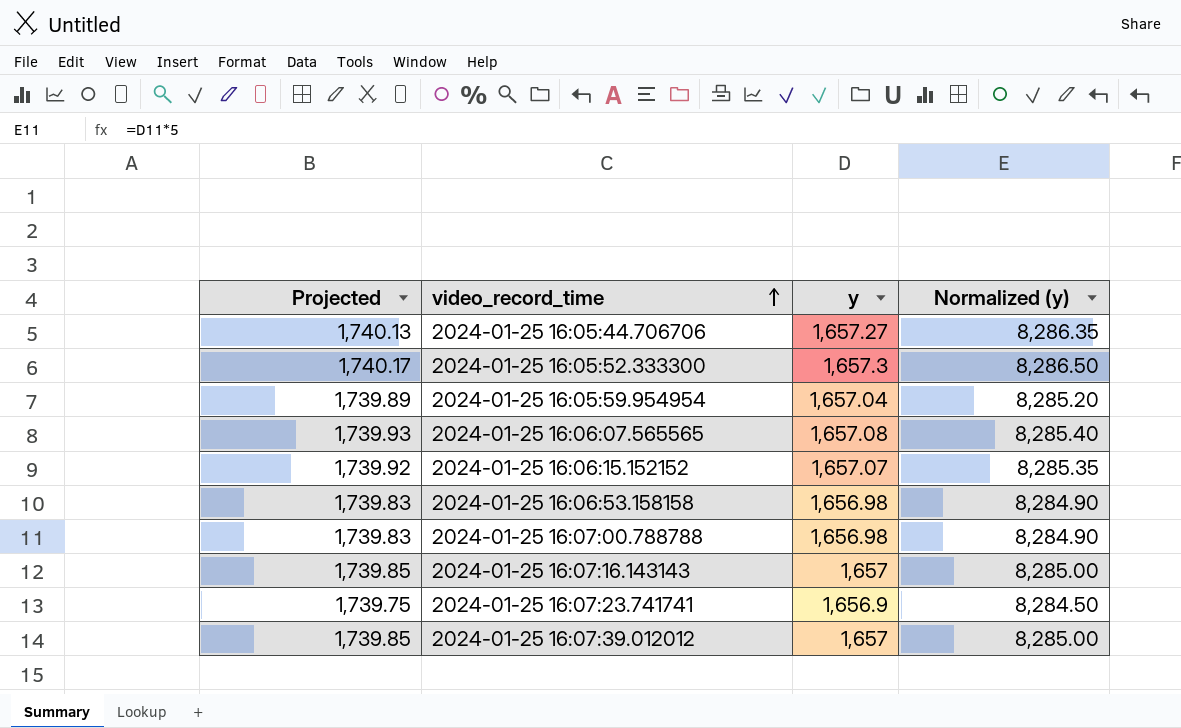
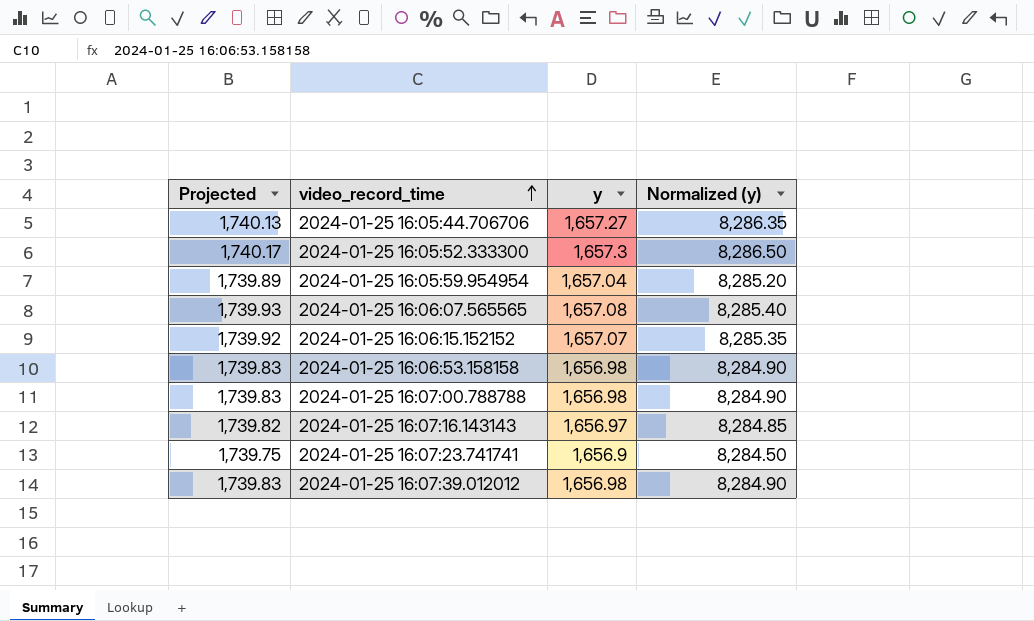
2024-01-25 16:07:16.143143 | Projected: 1,739.85 -> 1,739.82
2024-01-25 16:07:16.143143 | y: 1,657 -> 1,656.97
2024-01-25 16:07:16.143143 | Normalized (y): 8,285.00 -> 8,284.85
2024-01-25 16:07:39.012012 | Projected: 1,739.85 -> 1,739.83
2024-01-25 16:07:39.012012 | y: 1,657 -> 1,656.98
2024-01-25 16:07:39.012012 | Normalized (y): 8,285.00 -> 8,284.90

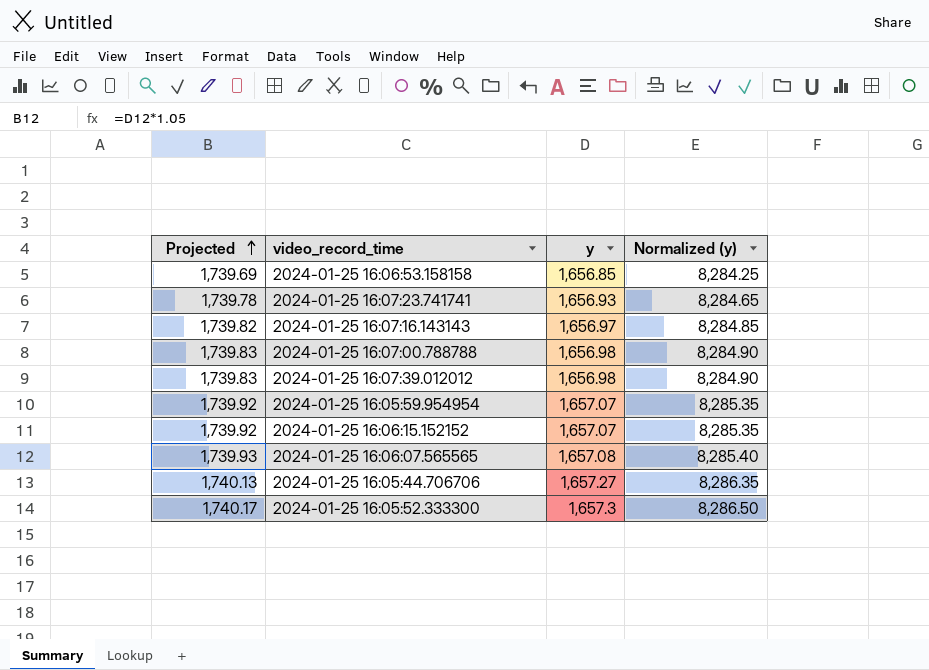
row order: video_record_time ascending -> Projected ascending
2024-01-25 16:06:53.158158 | Projected: 1,739.83 -> 1,739.69
2024-01-25 16:06:53.158158 | y: 1,656.98 -> 1,656.85
2024-01-25 16:06:53.158158 | Normalized (y): 8,284.90 -> 8,284.25
2024-01-25 16:07:23.741741 | Projected: 1,739.75 -> 1,739.78
2024-01-25 16:07:23.741741 | y: 1,656.9 -> 1,656.93
2024-01-25 16:07:23.741741 | Normalized (y): 8,284.50 -> 8,284.65
2024-01-25 16:05:59.954954 | Projected: 1,739.89 -> 1,739.92
2024-01-25 16:05:59.954954 | y: 1,657.04 -> 1,657.07
2024-01-25 16:05:59.954954 | Normalized (y): 8,285.20 -> 8,285.35

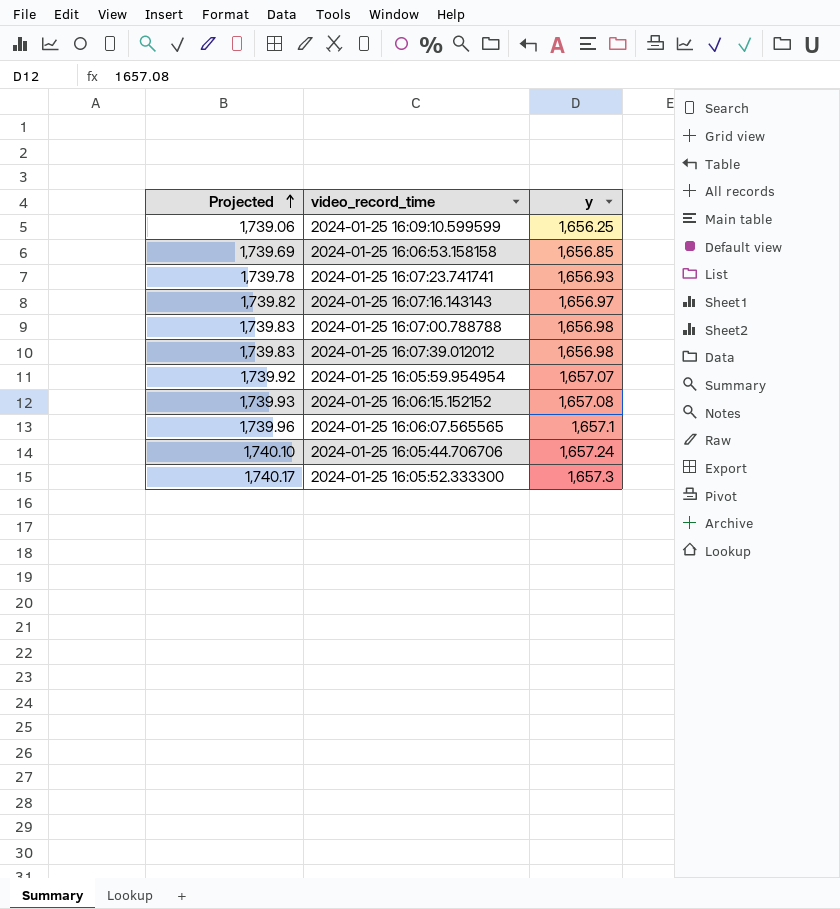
column Normalized (y) | formula: [y] * 5 -> none
row 2024-01-25 16:09:10.599599: none -> 1,739.06 | 1,656.25
2024-01-25 16:06:15.152152 | Projected: 1,739.92 -> 1,739.93
2024-01-25 16:06:15.152152 | y: 1,657.07 -> 1,657.08
2024-01-25 16:06:07.565565 | Projected: 1,739.93 -> 1,739.96
2024-01-25 16:06:07.565565 | y: 1,657.08 -> 1,657.1
2024-01-25 16:05:44.706706 | Projected: 1,740.13 -> 1,740.10
2024-01-25 16:05:44.706706 | y: 1,657.27 -> 1,657.24

